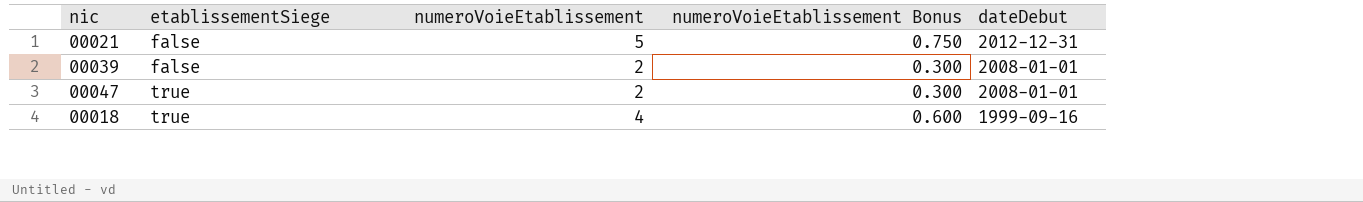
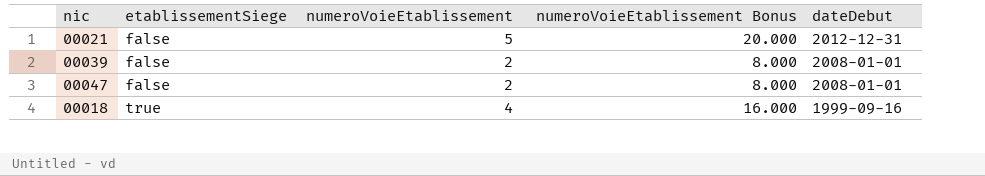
column numeroVoieEtablissement Bonus | formula: [numeroVoieEtablissement] * 0.15 -> [numeroVoieEtablissement] * 4
00047 | etablissementSiege: true -> false

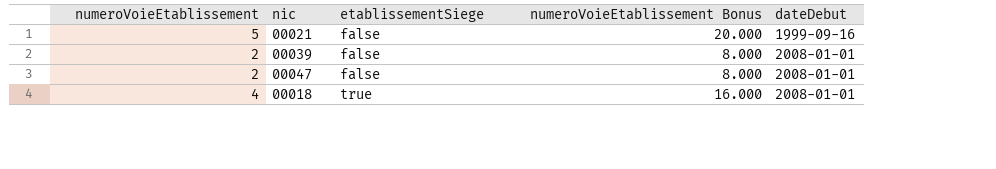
column numeroVoieEtablissement | position: 3 -> 1
00021 | dateDebut: 2012-12-31 -> 1999-09-16
00018 | dateDebut: 1999-09-16 -> 2008-01-01

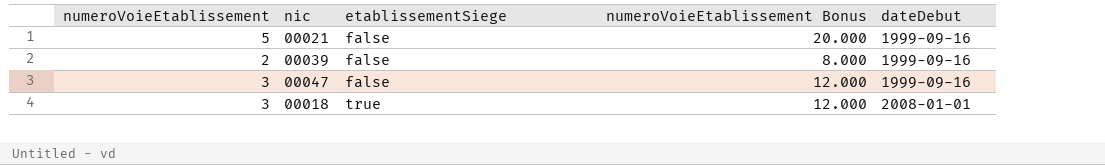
00039 | dateDebut: 2008-01-01 -> 1999-09-16
00047 | numeroVoieEtablissement: 2 -> 3
00047 | numeroVoieEtablissement Bonus: 8.000 -> 12.000
00047 | dateDebut: 2008-01-01 -> 1999-09-16
00018 | numeroVoieEtablissement: 4 -> 3
00018 | numeroVoieEtablissement Bonus: 16.000 -> 12.000

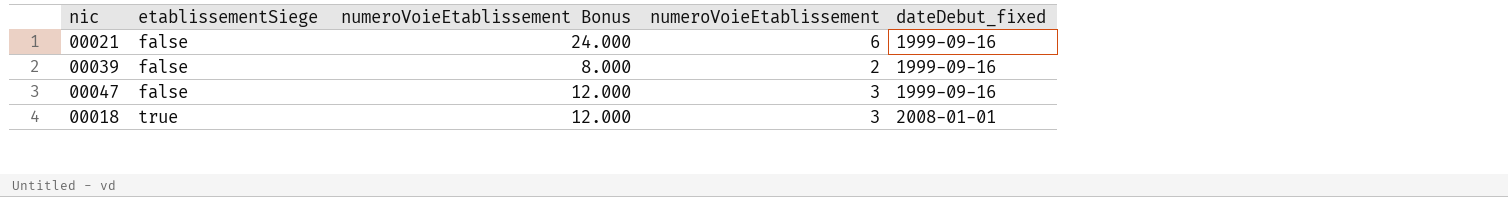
column numeroVoieEtablissement | position: 1 -> 4
column name: dateDebut -> dateDebut_fixed
00021 | numeroVoieEtablissement Bonus: 20.000 -> 24.000
00021 | numeroVoieEtablissement: 5 -> 6

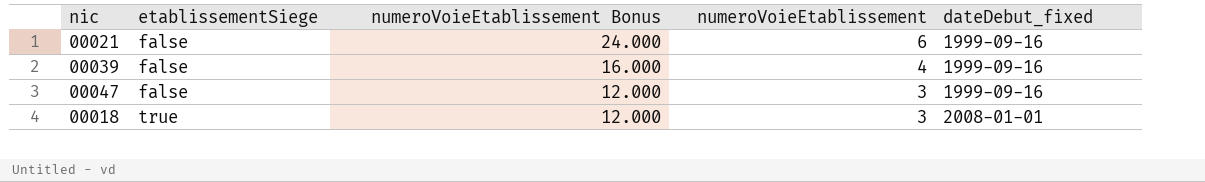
00039 | numeroVoieEtablissement Bonus: 8.000 -> 16.000
00039 | numeroVoieEtablissement: 2 -> 4

